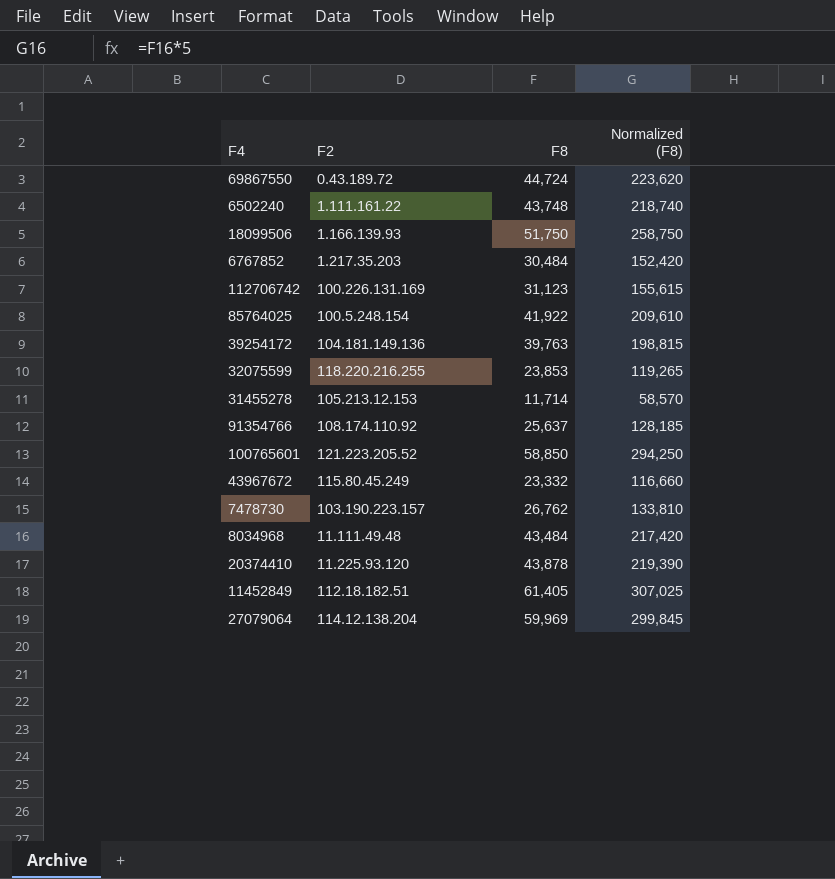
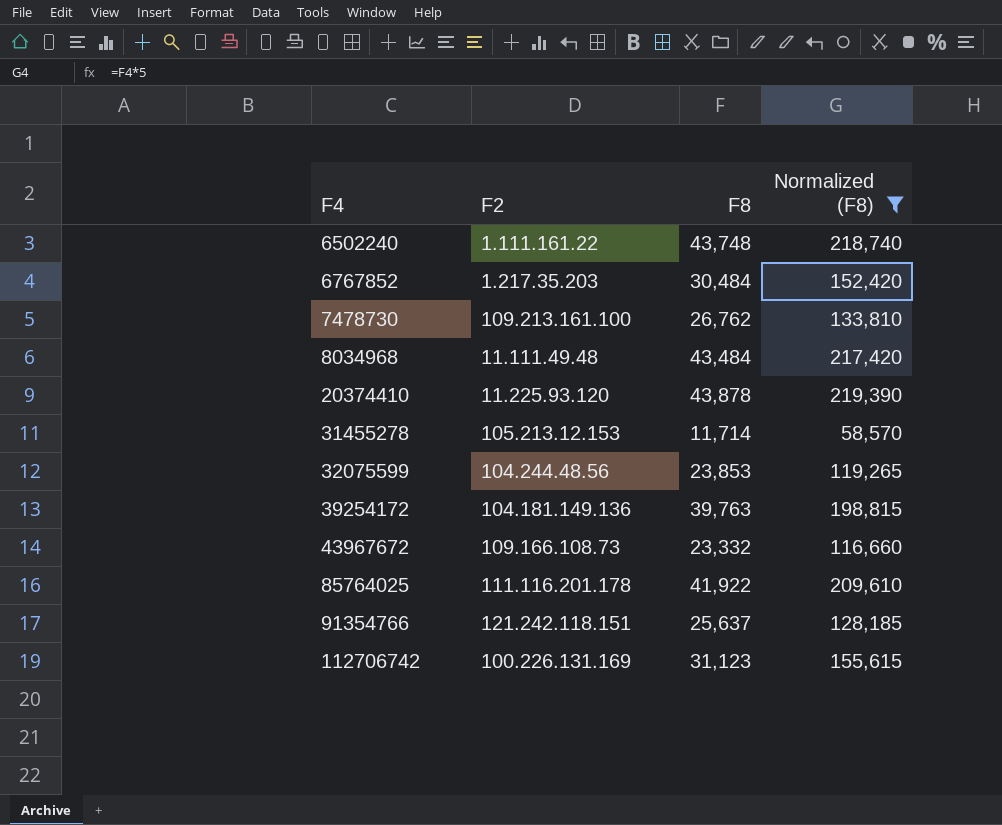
filter: none -> Normalized (F8) <= 219,390
row order: none -> F4 ascending
7478730 | F2: 103.190.223.157 -> 109.213.161.100
32075599 | F2: 118.220.216.255 -> 104.244.48.56
43967672 | F2: 115.80.45.249 -> 109.166.108.73
85764025 | F2: 100.5.248.154 -> 111.116.201.178
91354766 | F2: 108.174.110.92 -> 121.242.118.151

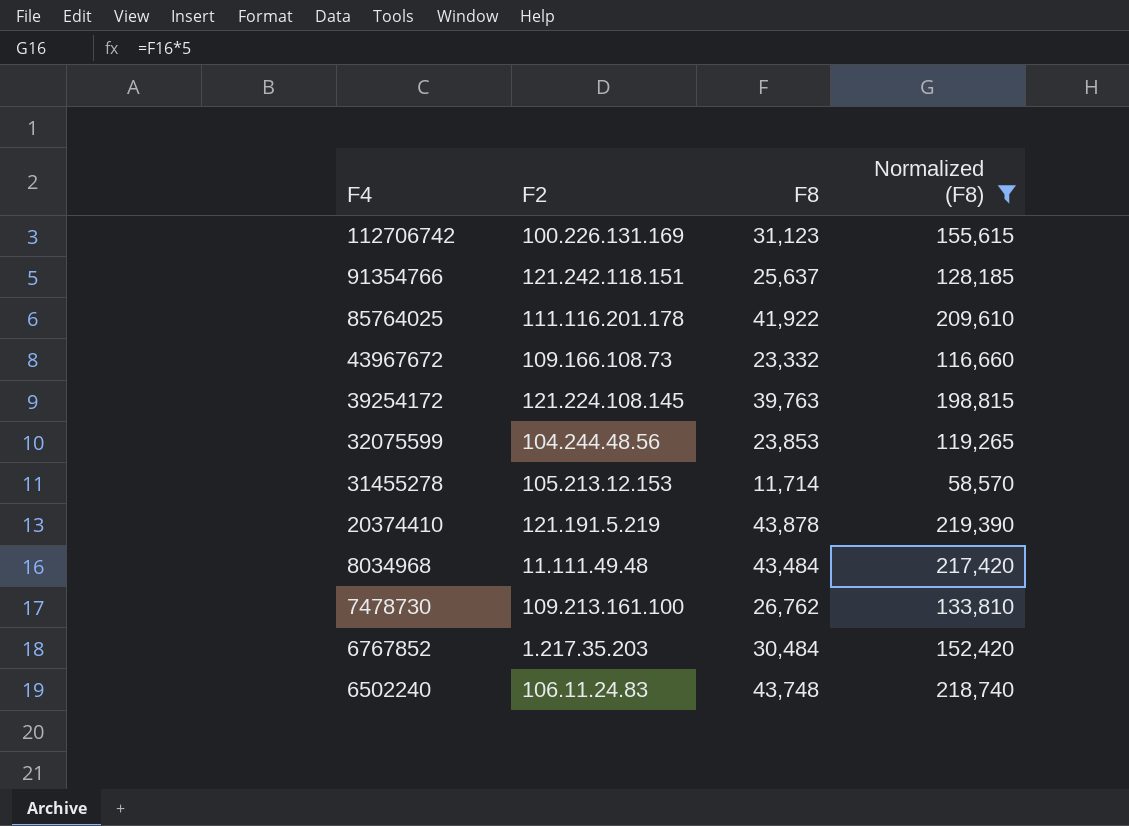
row order: F4 ascending -> F4 descending
39254172 | F2: 104.181.149.136 -> 121.224.108.145
20374410 | F2: 11.225.93.120 -> 121.191.5.219
6502240 | F2: 1.111.161.22 -> 106.11.24.83

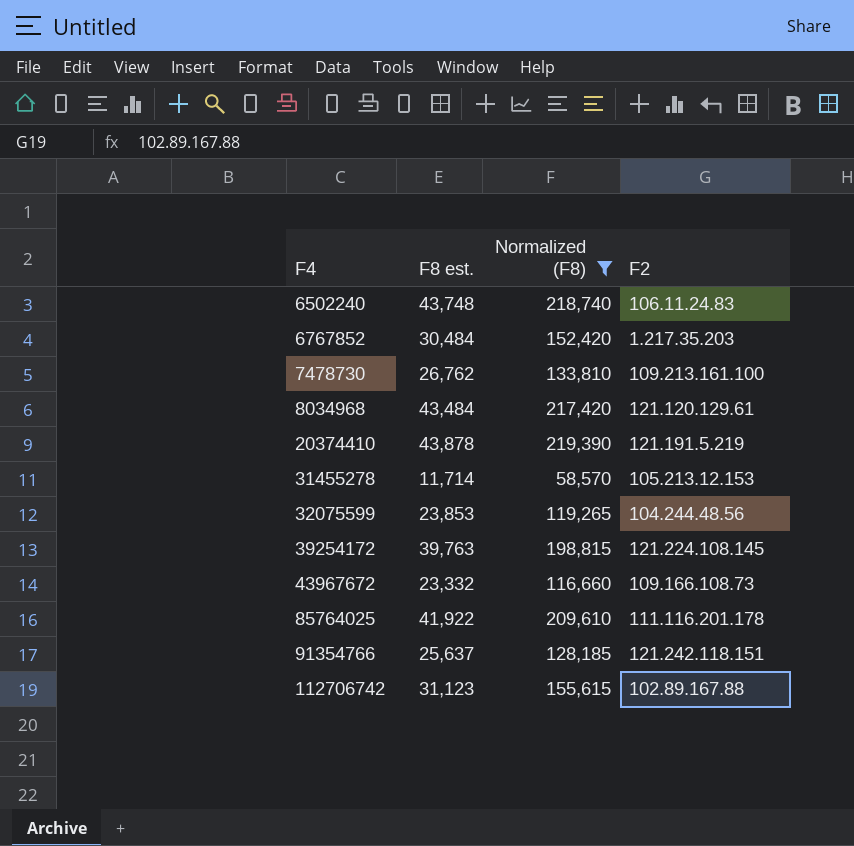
row order: F4 descending -> F4 ascending
column name: F8 -> F8 est.
column F2 | position: 2 -> 4
8034968 | F2: 11.111.49.48 -> 121.120.129.61
112706742 | F2: 100.226.131.169 -> 102.89.167.88

